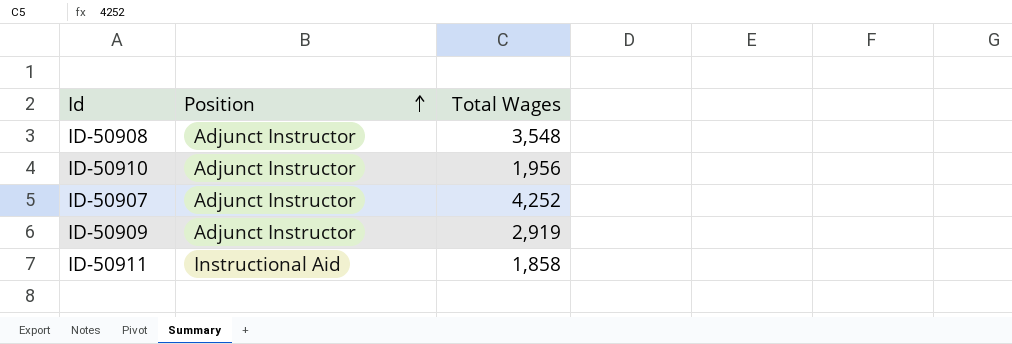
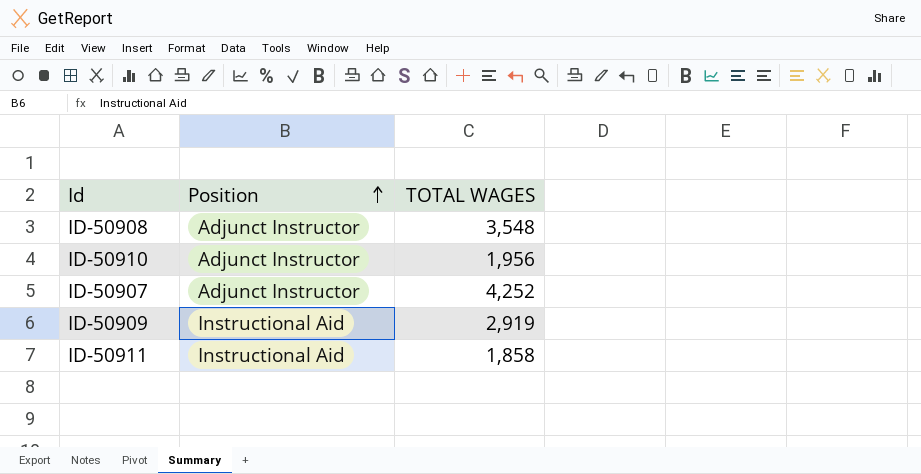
column name: Total Wages -> TOTAL WAGES
ID-50909 | Position: Adjunct Instructor -> Instructional Aid

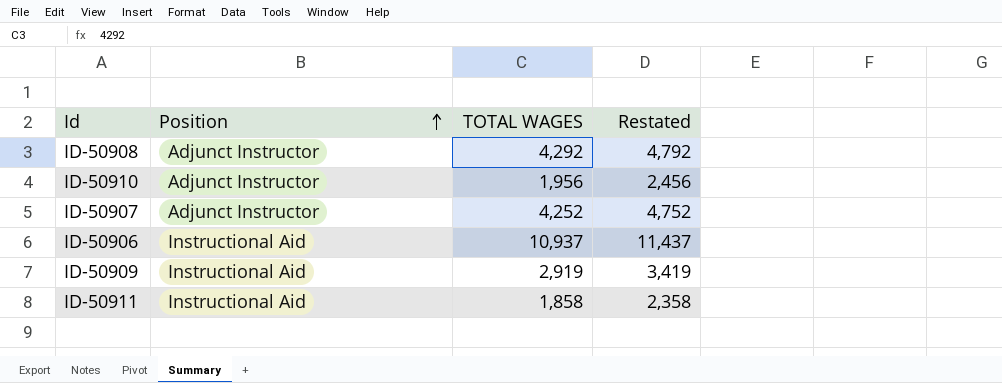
column Restated | formula: none -> [TOTAL WAGES] + 500
ID-50908 | TOTAL WAGES: 3,548 -> 4,292
row ID-50906: none -> Instructional Aid | 10,937 | 11,437

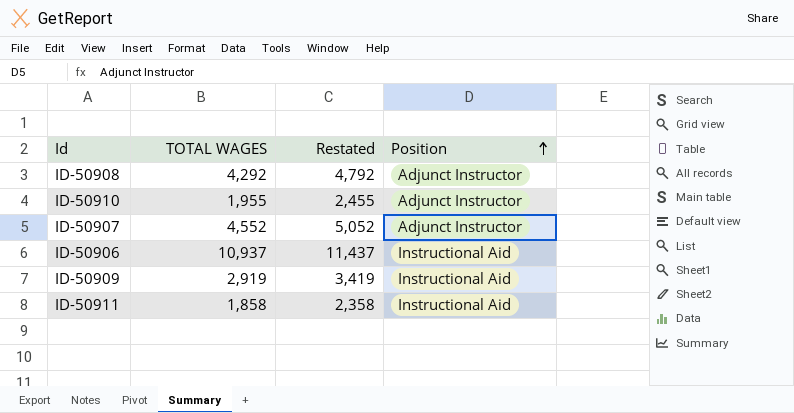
column Position | position: 2 -> 4
ID-50910 | TOTAL WAGES: 1,956 -> 1,955
ID-50910 | Restated: 2,456 -> 2,455
ID-50907 | TOTAL WAGES: 4,252 -> 4,552
ID-50907 | Restated: 4,752 -> 5,052

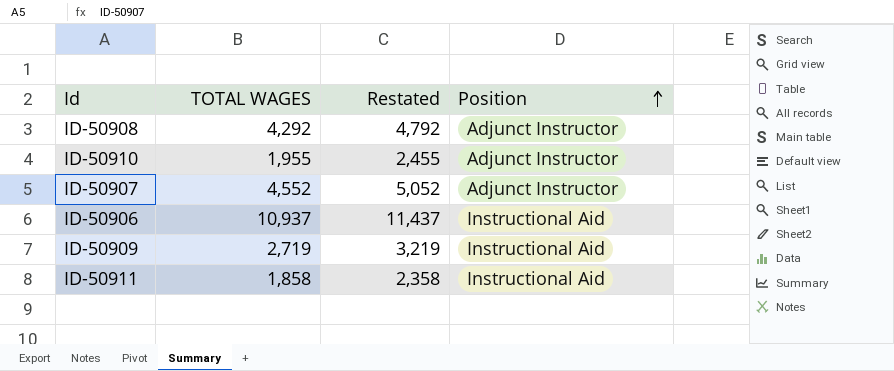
ID-50909 | TOTAL WAGES: 2,919 -> 2,719
ID-50909 | Restated: 3,419 -> 3,219

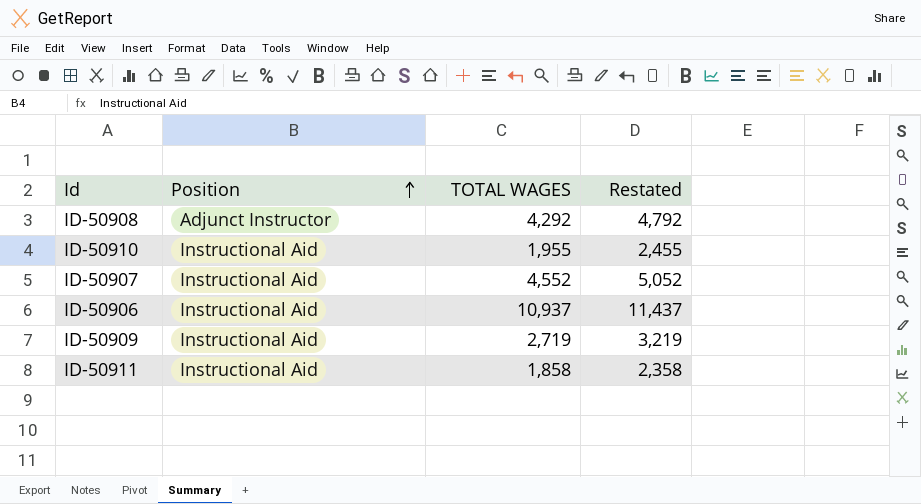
column Position | position: 4 -> 2
ID-50910 | Position: Adjunct Instructor -> Instructional Aid
ID-50907 | Position: Adjunct Instructor -> Instructional Aid

